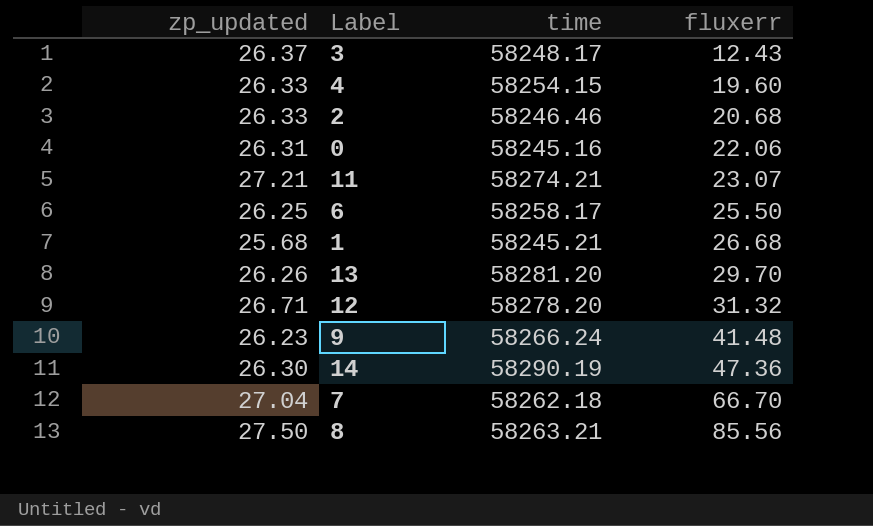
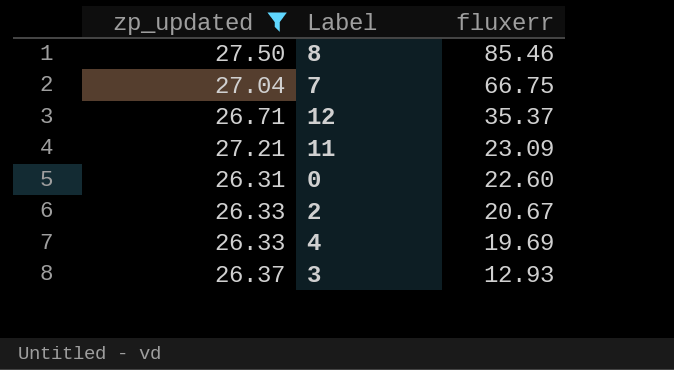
filter: none -> zp_updated >= 26.31
row order: fluxerr ascending -> fluxerr descending
column time | position: 3 -> none
8 | fluxerr: 85.56 -> 85.46
7 | fluxerr: 66.70 -> 66.75
12 | fluxerr: 31.32 -> 35.37
11 | fluxerr: 23.07 -> 23.09
0 | fluxerr: 22.06 -> 22.60
2 | fluxerr: 20.68 -> 20.67
4 | fluxerr: 19.60 -> 19.69
3 | fluxerr: 12.43 -> 12.93

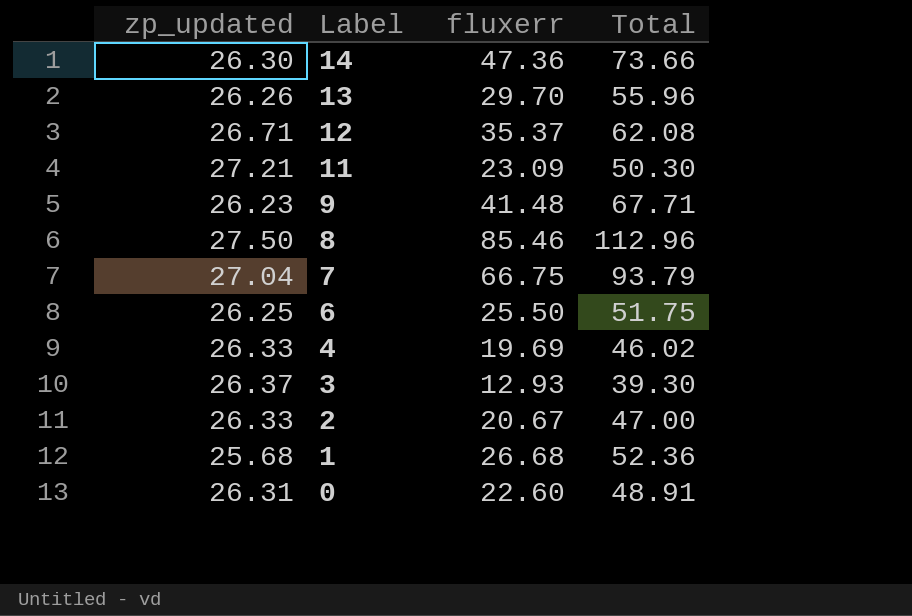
filter: zp_updated >= 26.31 -> none
row order: fluxerr descending -> Label descending
column Total | formula: none -> [zp_updated] + [fluxerr]

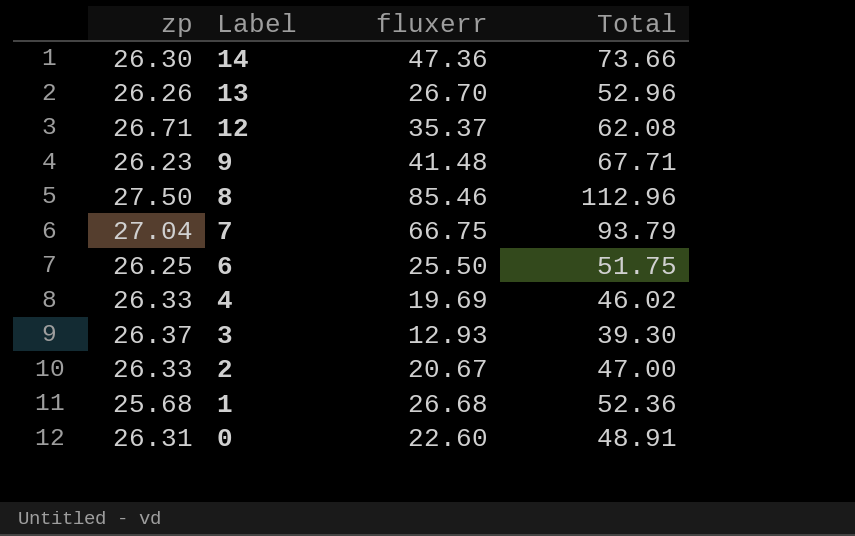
column name: zp_updated -> zp
row 11: 27.21 | 23.09 | 50.30 -> none
13 | fluxerr: 29.70 -> 26.70
13 | Total: 55.96 -> 52.96

